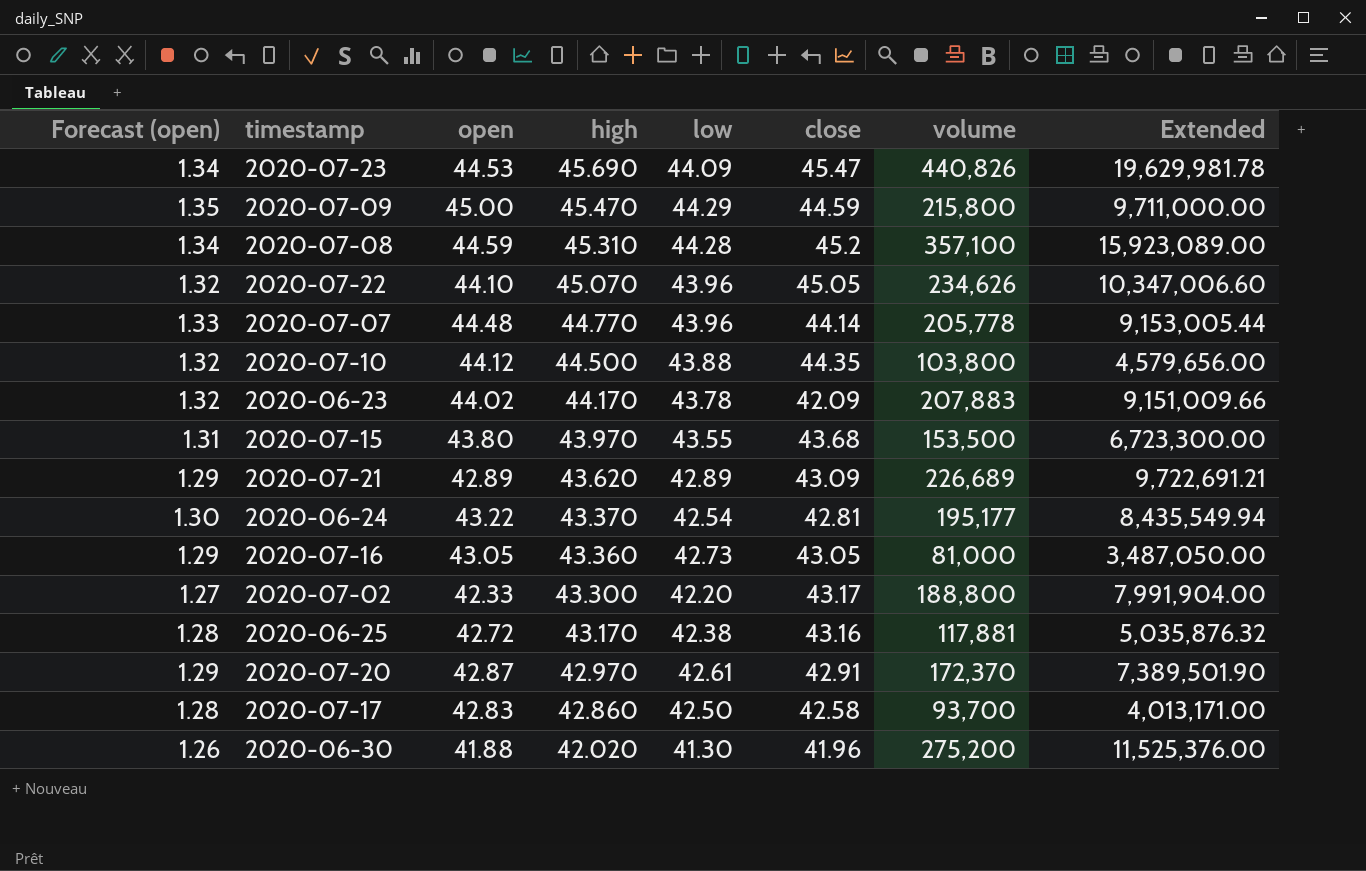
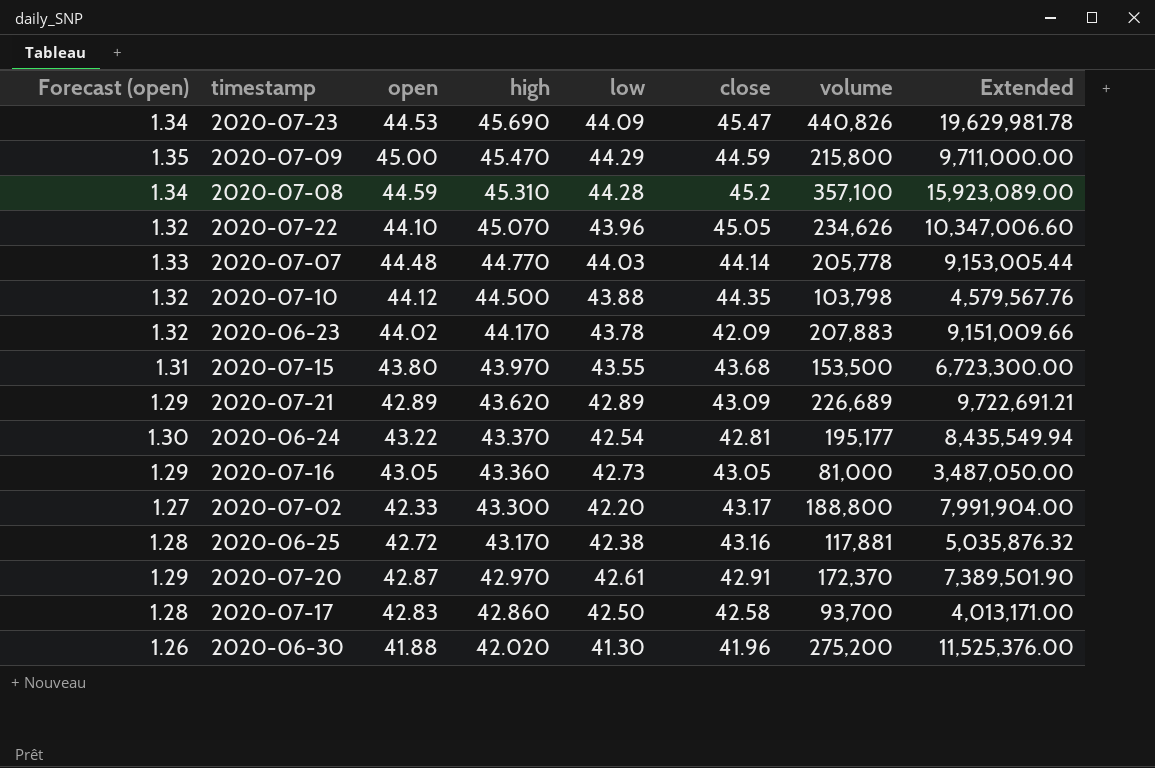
2020-07-07 | low: 43.96 -> 44.03
2020-07-10 | volume: 103,800 -> 103,798
2020-07-10 | Extended: 4,579,656.00 -> 4,579,567.76

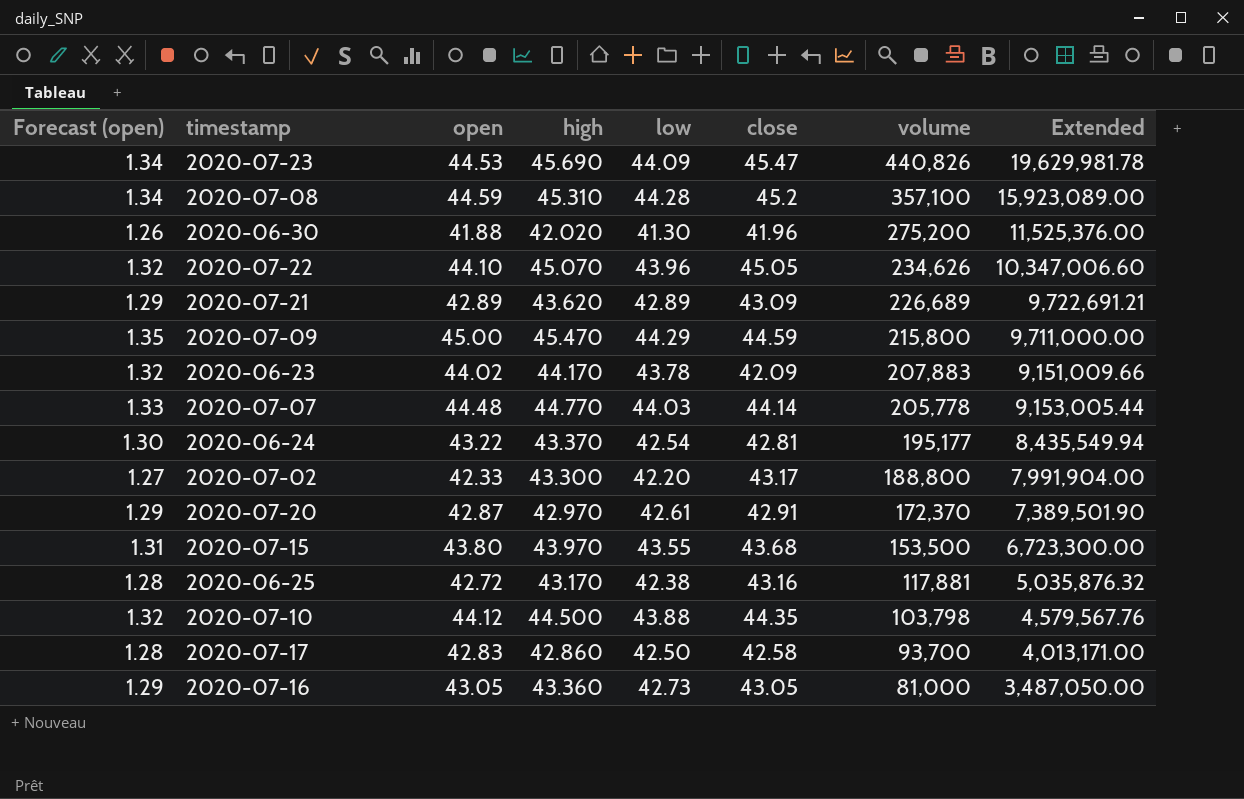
row order: high descending -> volume descending

